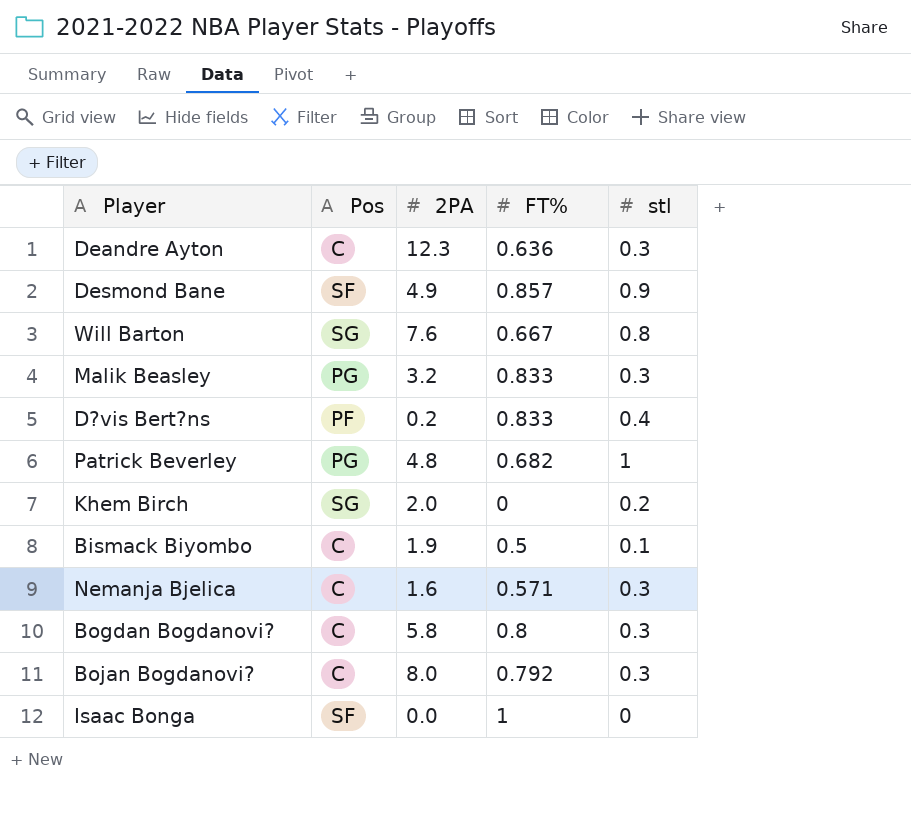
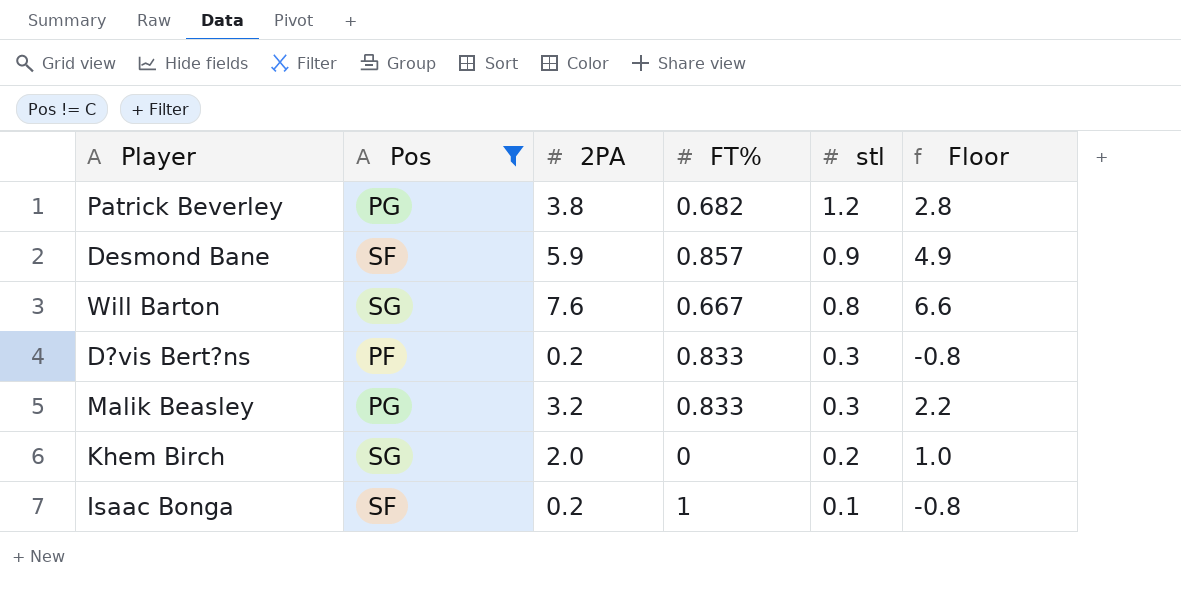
filter: none -> Pos != C
row order: none -> stl descending
column Floor | formula: none -> [2PA] - 1
Patrick Beverley | 2PA: 4.8 -> 3.8
Patrick Beverley | stl: 1 -> 1.2
Desmond Bane | 2PA: 4.9 -> 5.9
D?vis Bert?ns | stl: 0.4 -> 0.3
Isaac Bonga | 2PA: 0.0 -> 0.2
Isaac Bonga | stl: 0 -> 0.1

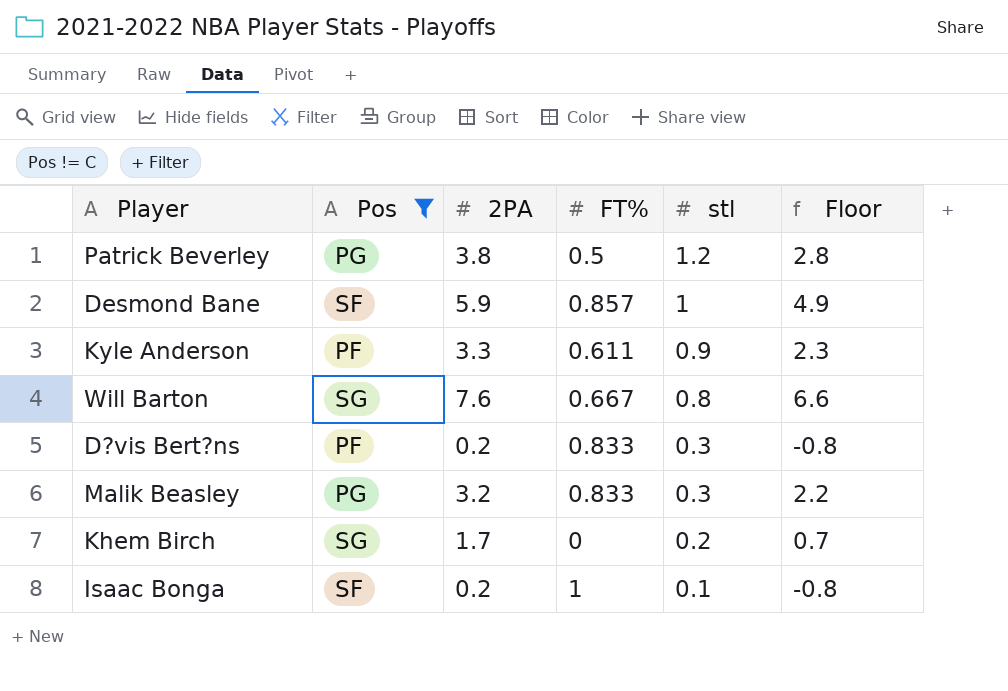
Patrick Beverley | FT%: 0.682 -> 0.5
Desmond Bane | stl: 0.9 -> 1
row Kyle Anderson: none -> PF | 3.3 | 0.611 | 0.9 | 2.3
Khem Birch | 2PA: 2.0 -> 1.7
Khem Birch | Floor: 1.0 -> 0.7

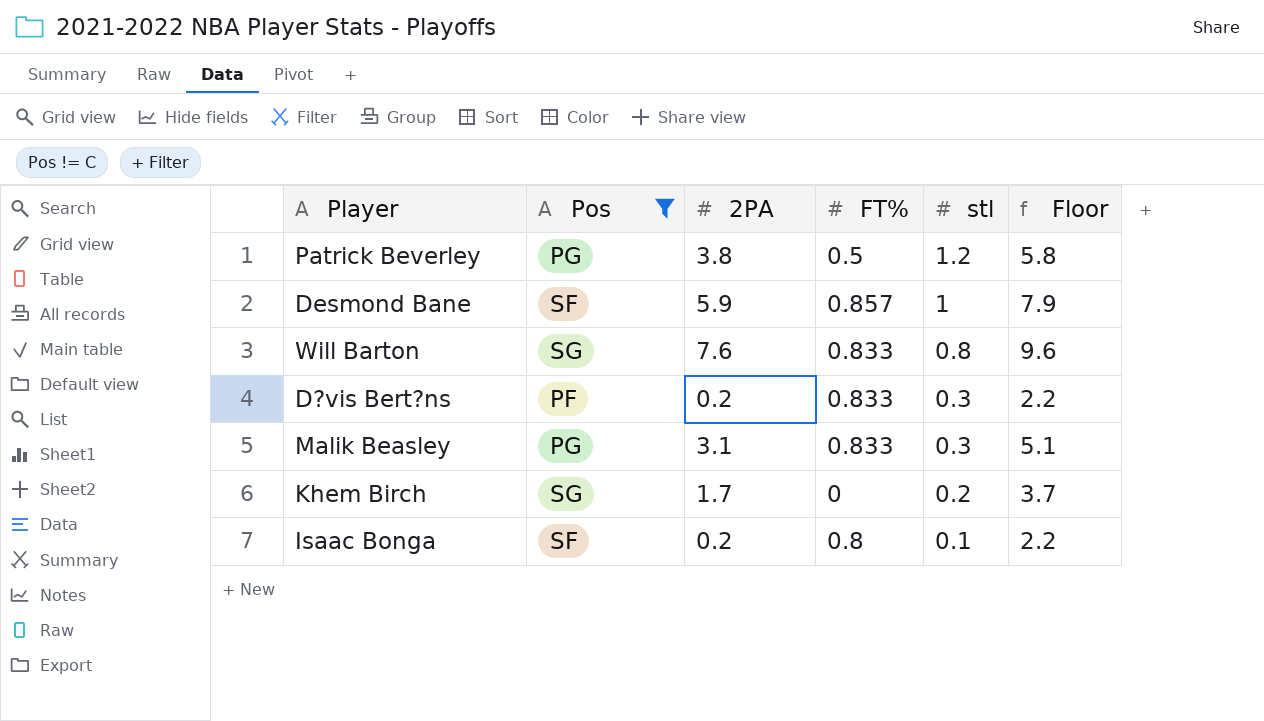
column Floor | formula: [2PA] - 1 -> [2PA] + 2
row Kyle Anderson: PF | 3.3 | 0.611 | 0.9 | 2.3 -> none
Will Barton | FT%: 0.667 -> 0.833
Malik Beasley | 2PA: 3.2 -> 3.1
Isaac Bonga | FT%: 1 -> 0.8

